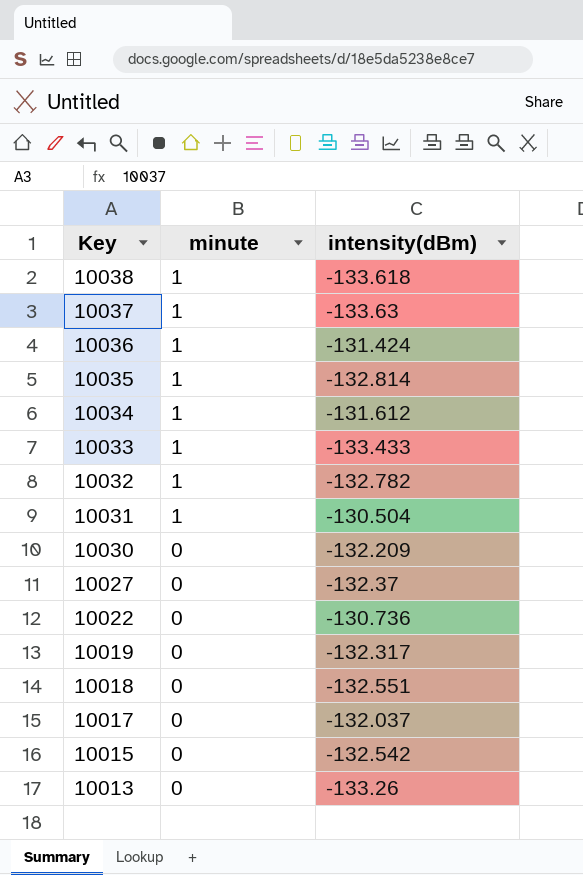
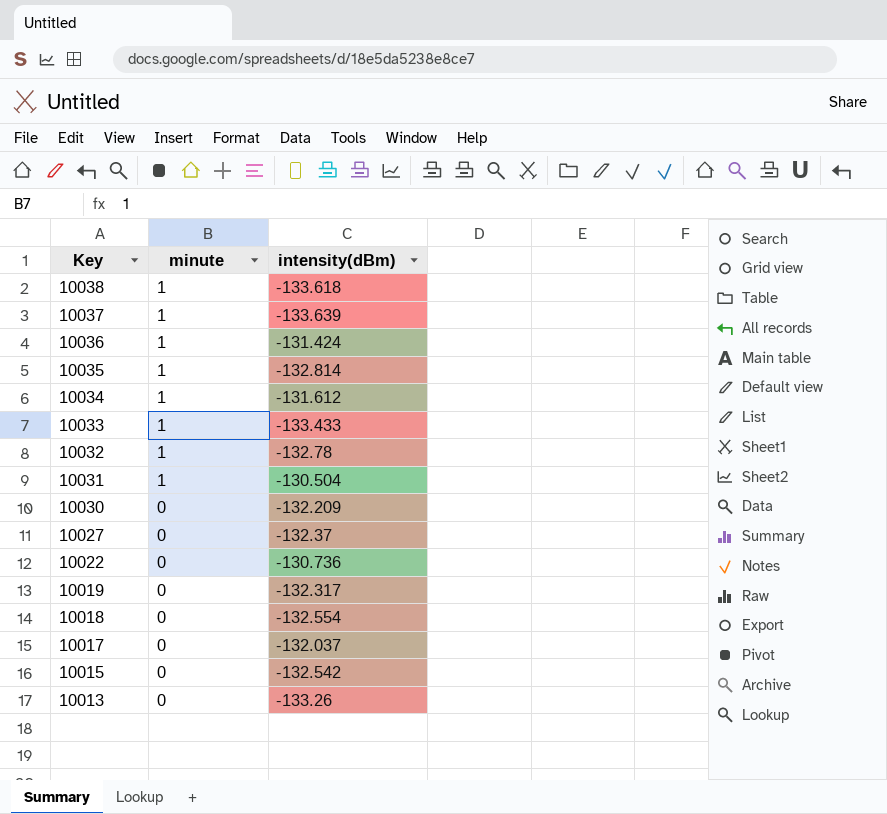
10037 | intensity(dBm): -133.63 -> -133.639
10032 | intensity(dBm): -132.782 -> -132.78
10018 | intensity(dBm): -132.551 -> -132.554

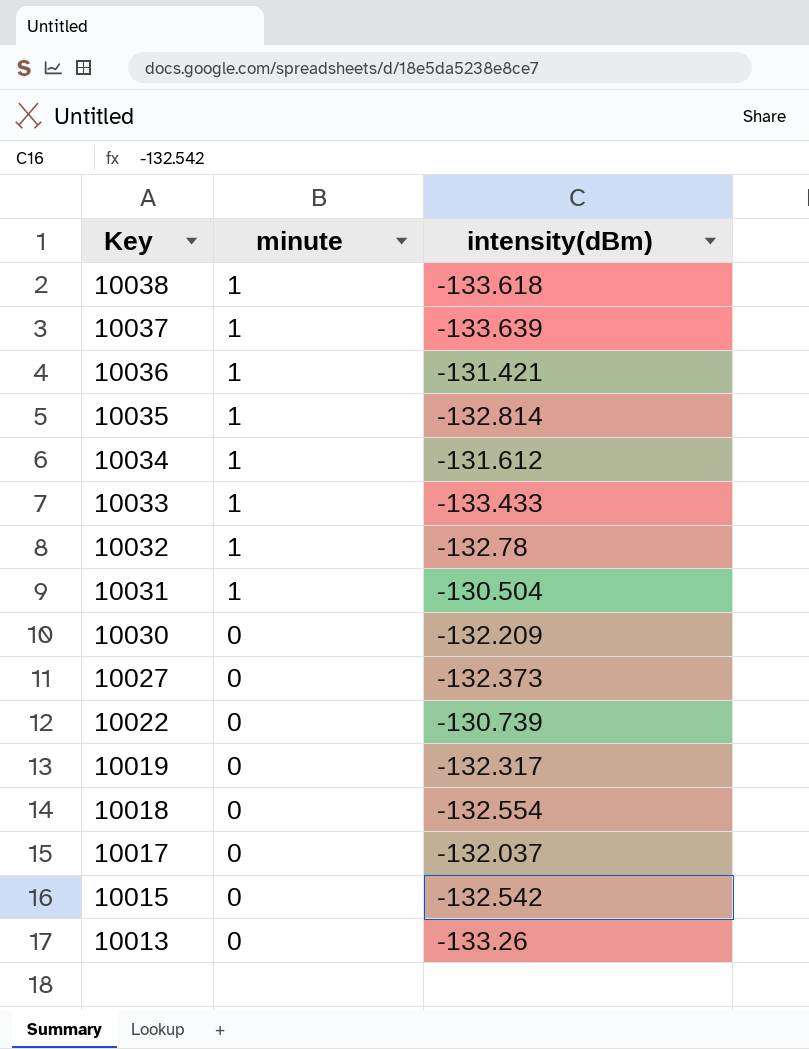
10036 | intensity(dBm): -131.424 -> -131.421
10027 | intensity(dBm): -132.37 -> -132.373
10022 | intensity(dBm): -130.736 -> -130.739

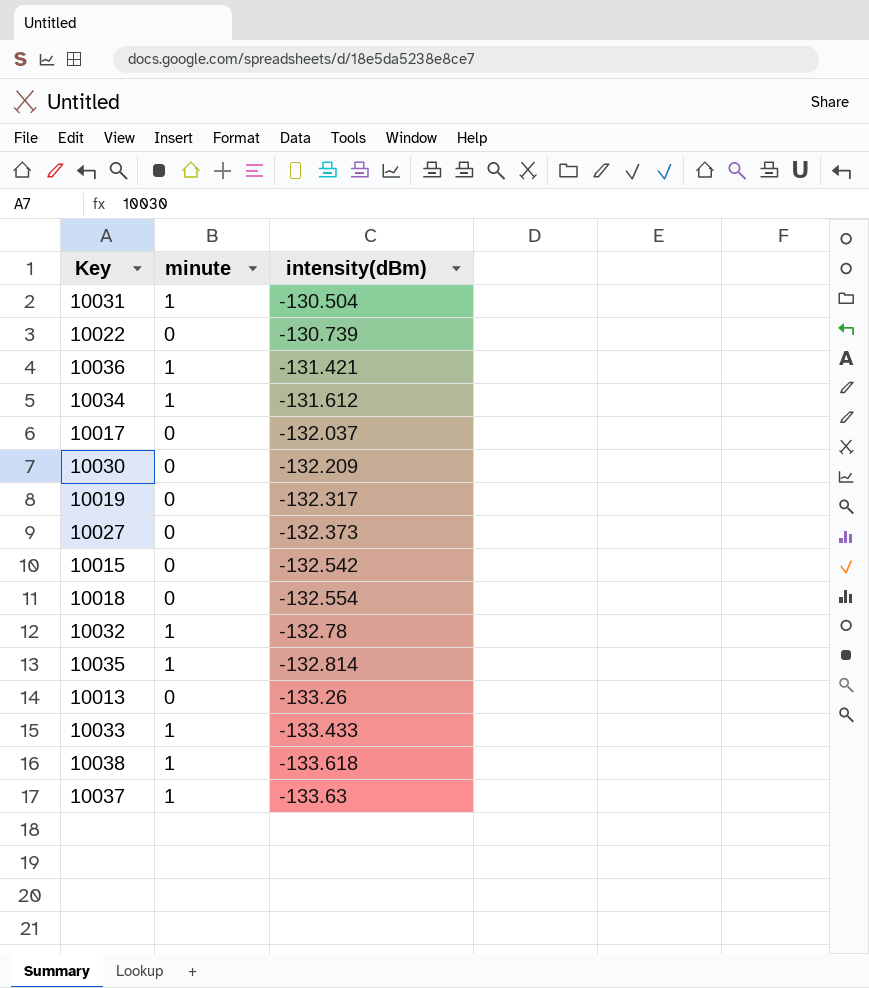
row order: Key descending -> intensity(dBm) descending
10037 | intensity(dBm): -133.639 -> -133.63

